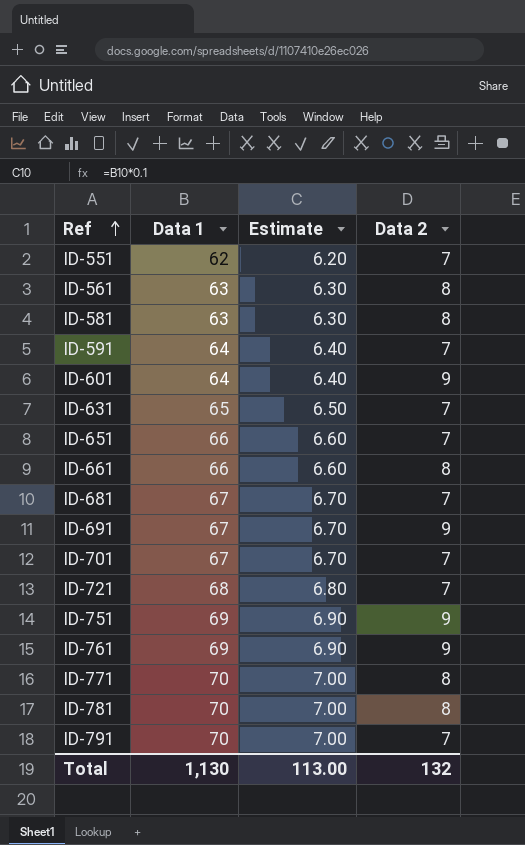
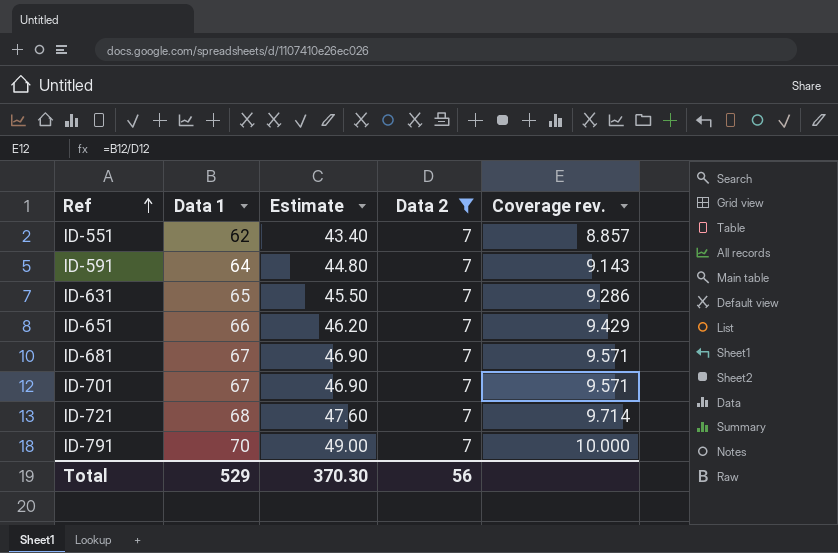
filter: none -> Data 2 = 7
column Estimate | formula: [Data 1] * 0.1 -> [Data 1] * 0.7
column Coverage rev. | formula: none -> [Data 1] / [Data 2]
Total | Data 1: 1,130 -> 529
Total | Estimate: 113.00 -> 370.30
Total | Data 2: 132 -> 56

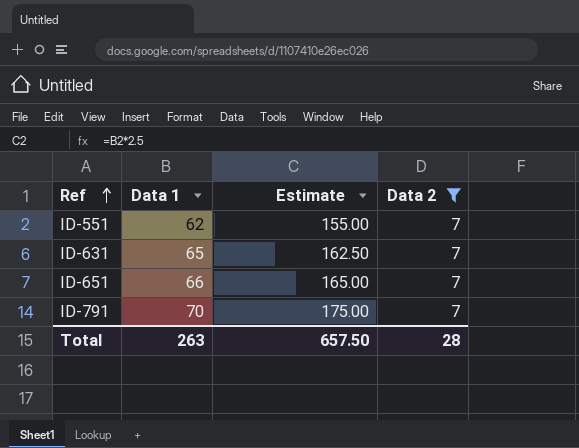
column Coverage rev. | formula: [Data 1] / [Data 2] -> none
column Estimate | formula: [Data 1] * 0.7 -> [Data 1] * 2.5
row ID-591: 64 | 44.80 | 7 | 9.143 -> none
row ID-681: 67 | 46.90 | 7 | 9.571 -> none
row ID-701: 67 | 46.90 | 7 | 9.571 -> none
row ID-721: 68 | 47.60 | 7 | 9.714 -> none
Total | Data 1: 529 -> 263
Total | Estimate: 370.30 -> 657.50
Total | Data 2: 56 -> 28

